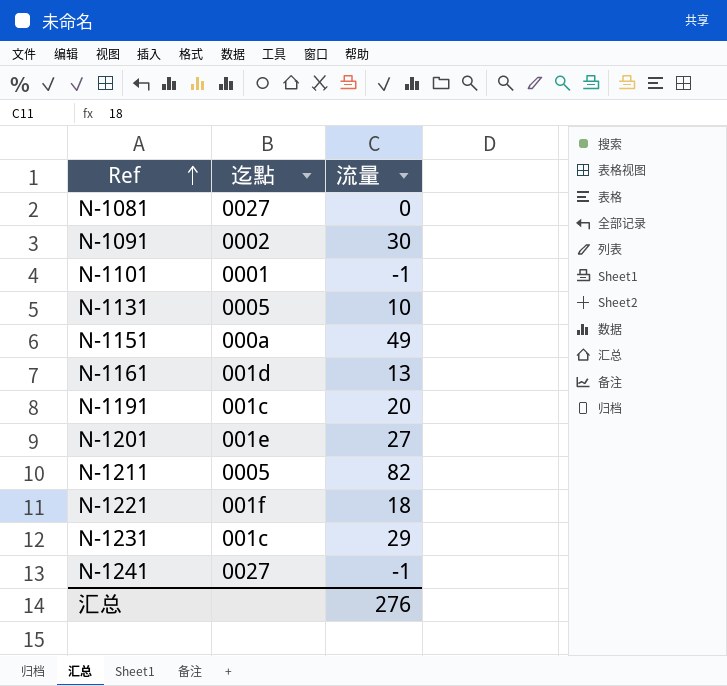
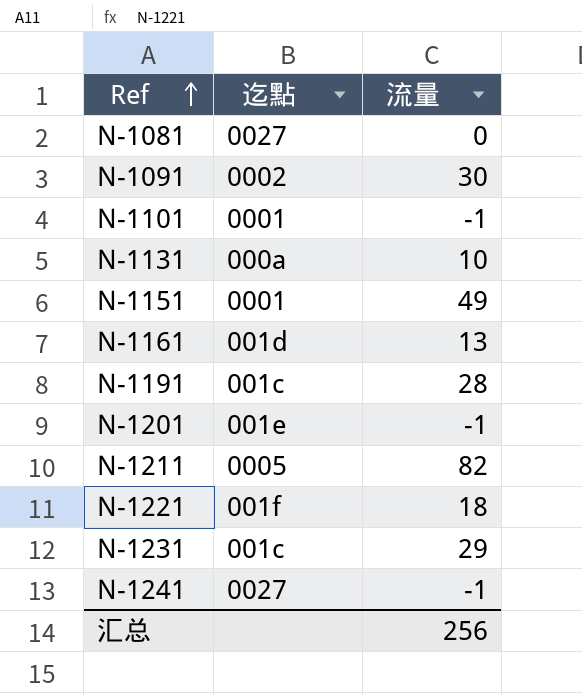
N-1131 | 迄點: 0005 -> 000a
N-1151 | 迄點: 000a -> 0001
N-1191 | 流量: 20 -> 28
N-1201 | 流量: 27 -> -1
汇总 | 流量: 276 -> 256

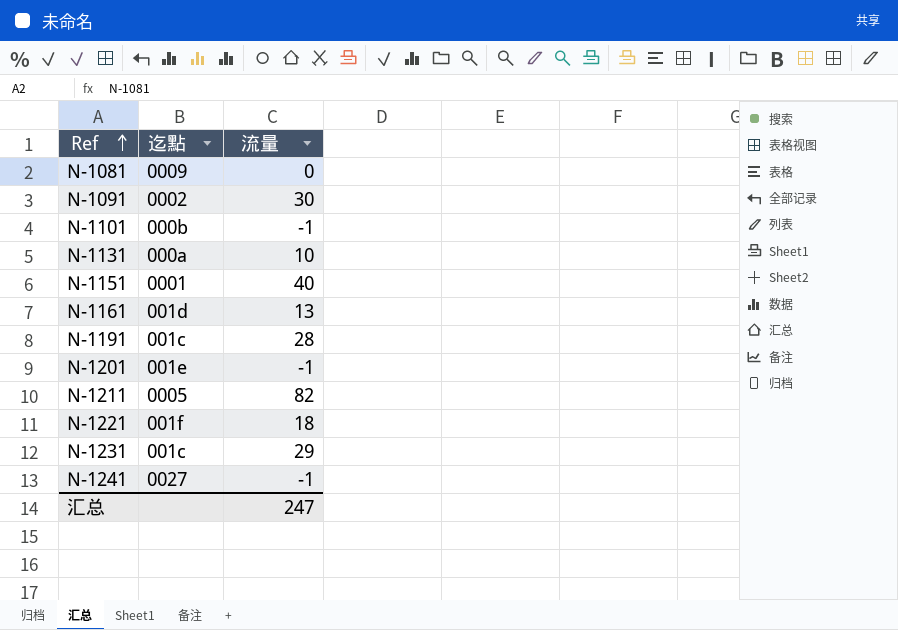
N-1081 | 迄點: 0027 -> 0009
N-1101 | 迄點: 0001 -> 000b
N-1151 | 流量: 49 -> 40
汇总 | 流量: 256 -> 247

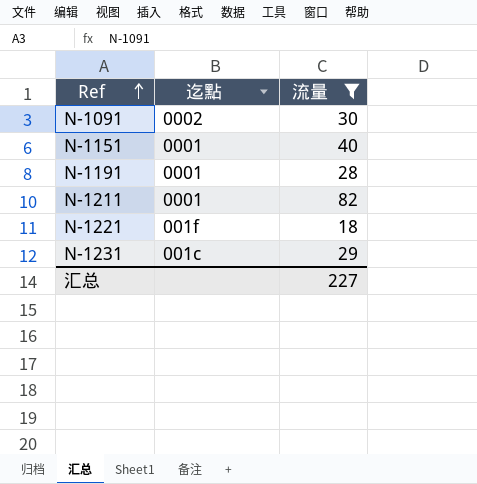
filter: none -> 流量 >= 18
N-1191 | 迄點: 001c -> 0001
N-1211 | 迄點: 0005 -> 0001
汇总 | 流量: 247 -> 227

